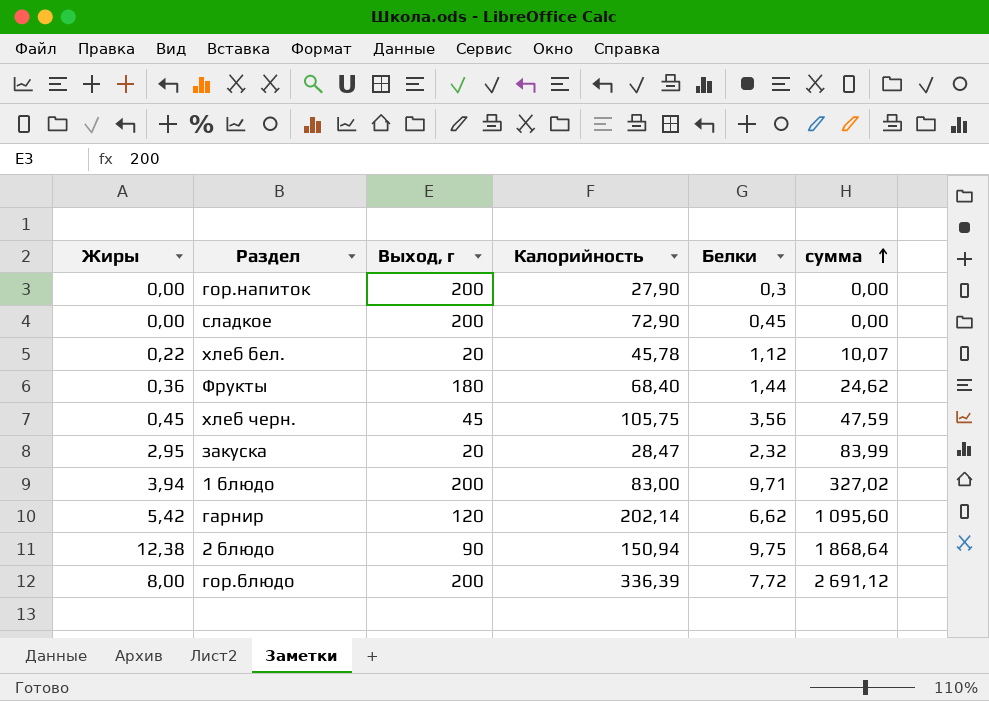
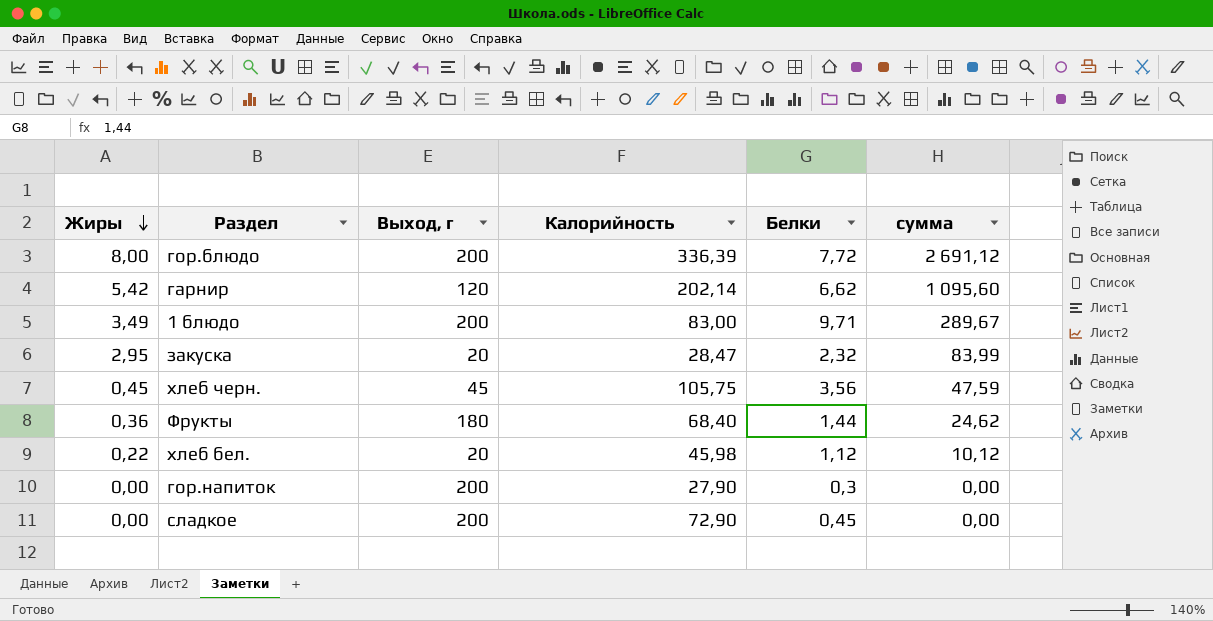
row order: сумма ascending -> Жиры descending
row 2 блюдо: 12,38 | 90 | 150,94 | 9,75 | 1 868,64 -> none
1 блюдо | Жиры: 3,94 -> 3,49
1 блюдо | сумма: 327,02 -> 289,67
хлеб бел. | Калорийность: 45,78 -> 45,98
хлеб бел. | сумма: 10,07 -> 10,12

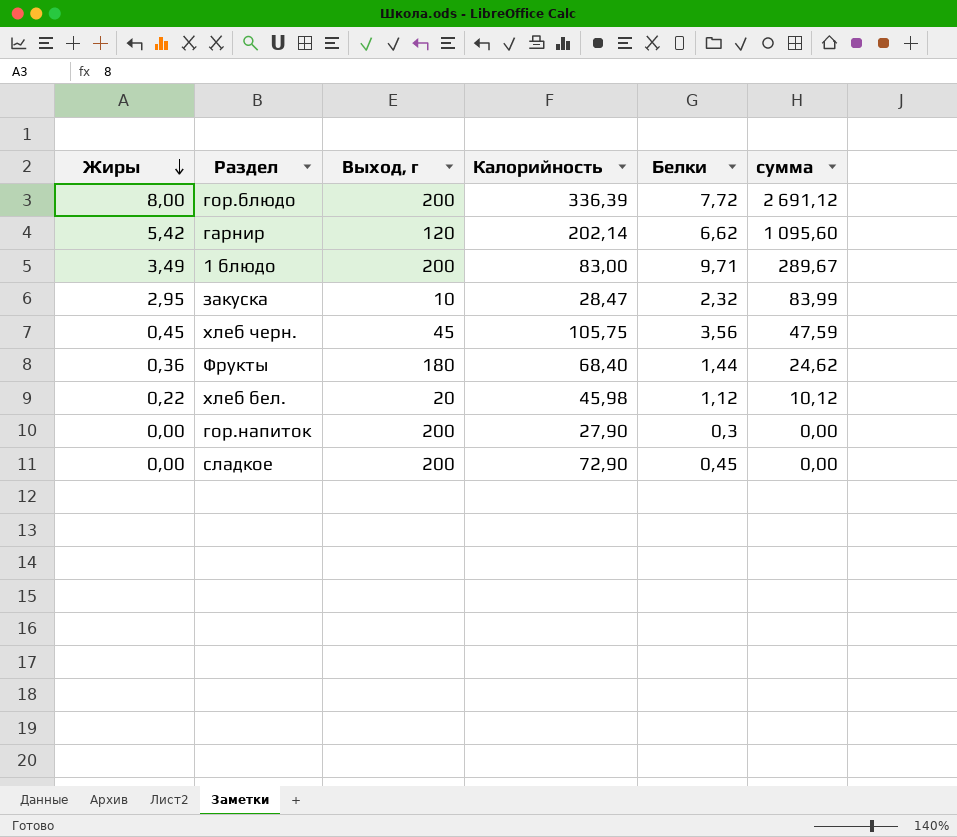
закуска | Выход, г: 20 -> 10

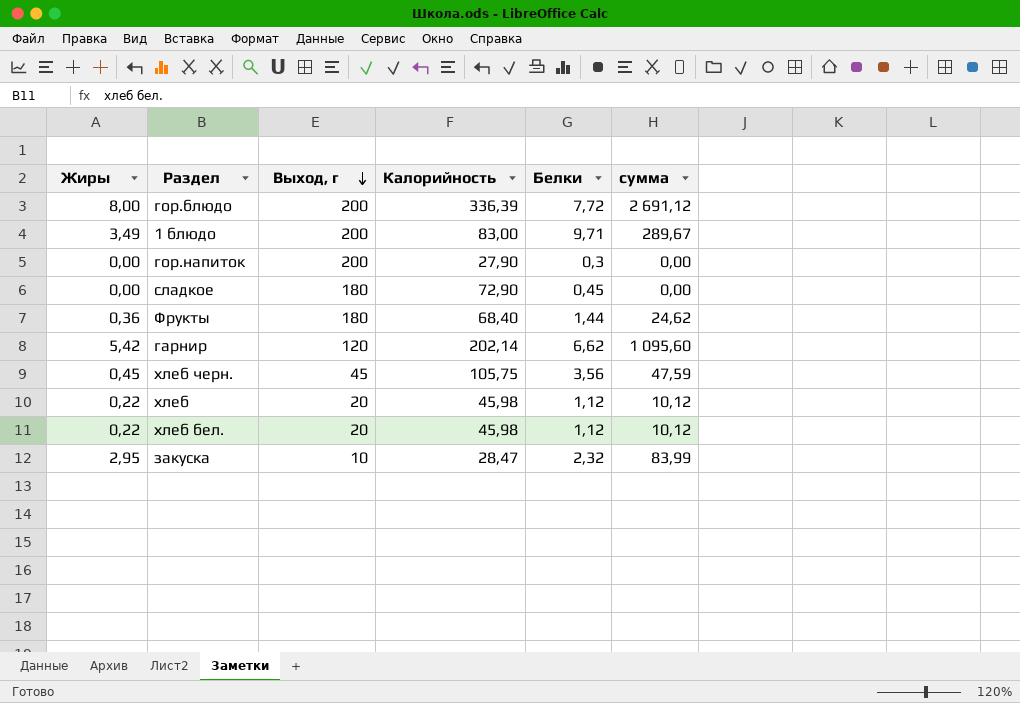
row order: Жиры descending -> Выход, г descending
сладкое | Выход, г: 200 -> 180
row хлеб: none -> 0,22 | 20 | 45,98 | 1,12 | 10,12

